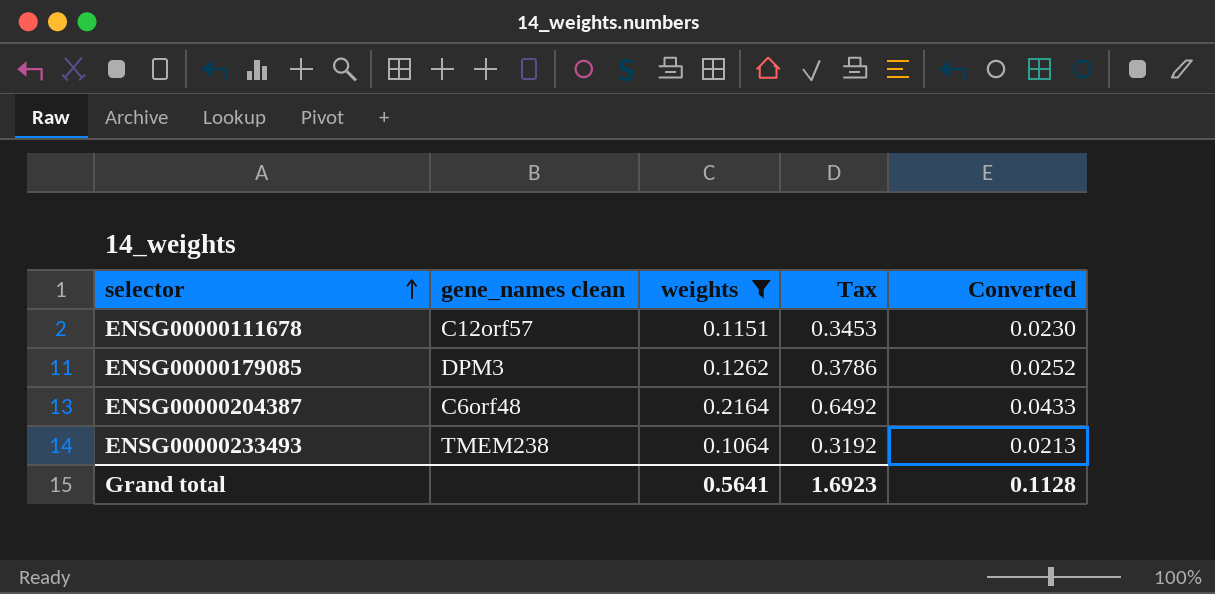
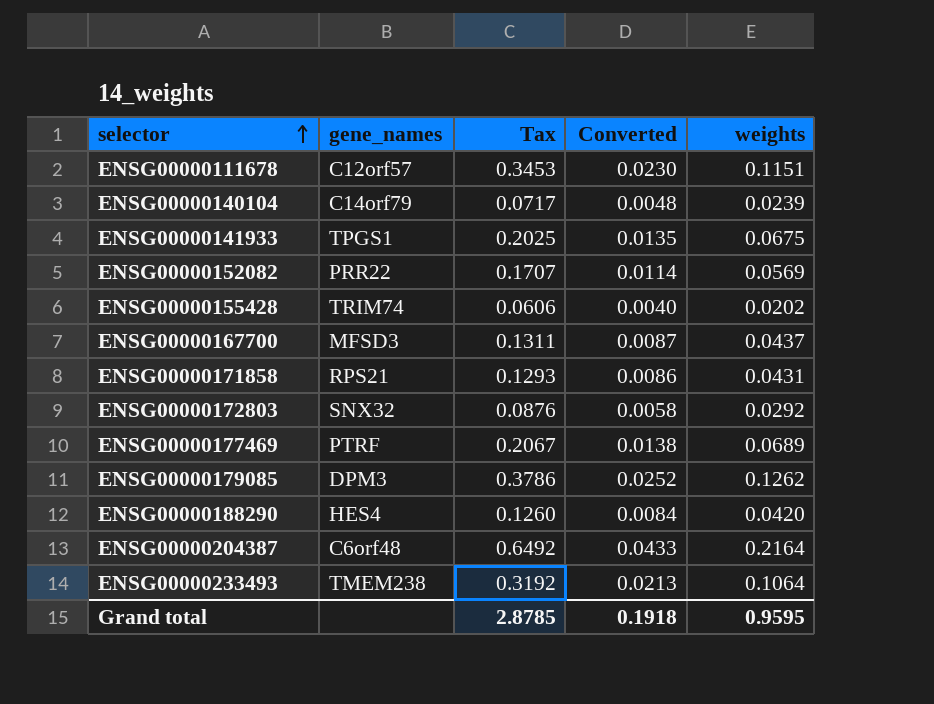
filter: weights >= 0.1064 -> none
column name: gene_names clean -> gene_names
column weights | position: 3 -> 5
Grand total | Tax: 1.6923 -> 2.8785
Grand total | Converted: 0.1128 -> 0.1918
Grand total | weights: 0.5641 -> 0.9595

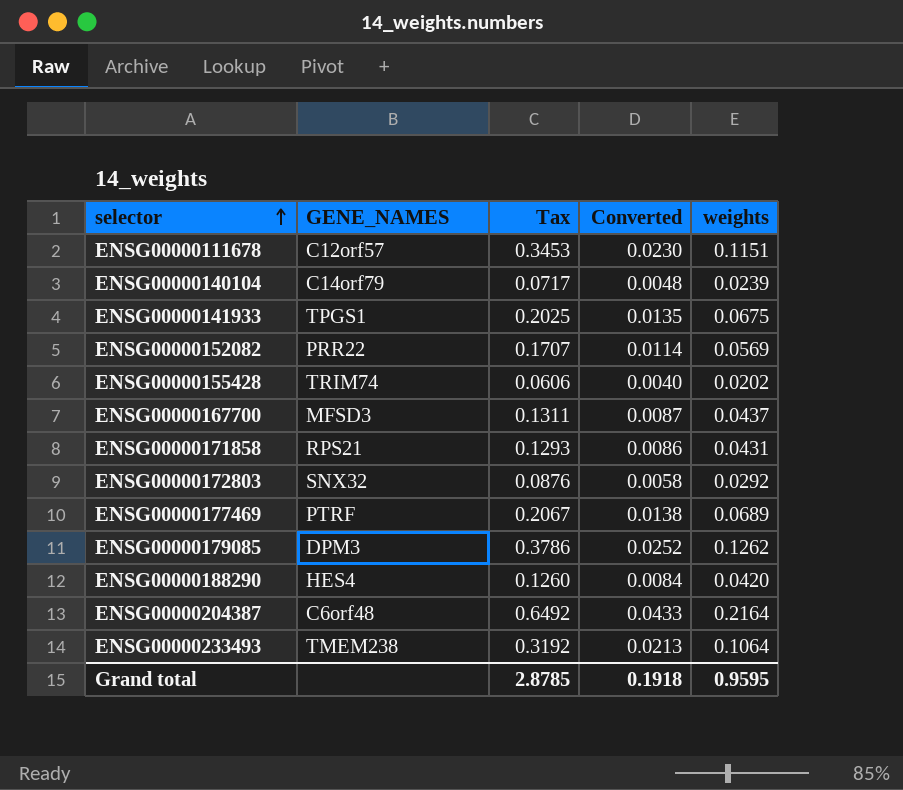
column name: gene_names -> GENE_NAMES

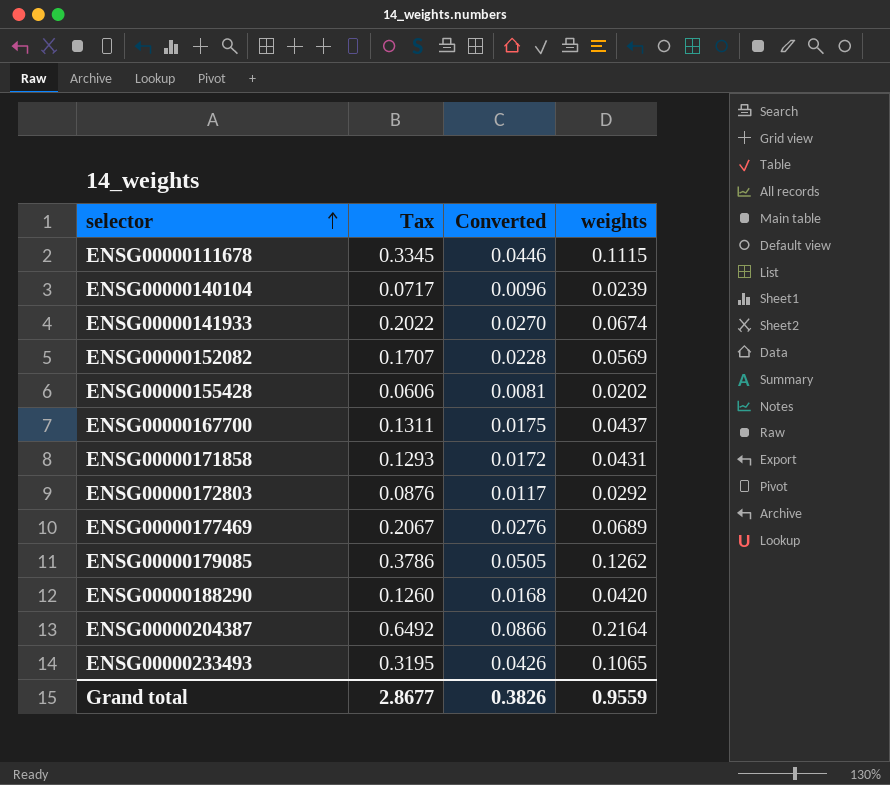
column GENE_NAMES | position: 2 -> none
column Converted | formula: [weights] * 0.2 -> [weights] * 0.4
ENSG00000111678 | Tax: 0.3453 -> 0.3345
ENSG00000111678 | weights: 0.1151 -> 0.1115
ENSG00000141933 | Tax: 0.2025 -> 0.2022
ENSG00000141933 | weights: 0.0675 -> 0.0674
ENSG00000233493 | Tax: 0.3192 -> 0.3195
ENSG00000233493 | weights: 0.1064 -> 0.1065
Grand total | Tax: 2.8785 -> 2.8677
Grand total | Converted: 0.1918 -> 0.3826
Grand total | weights: 0.9595 -> 0.9559

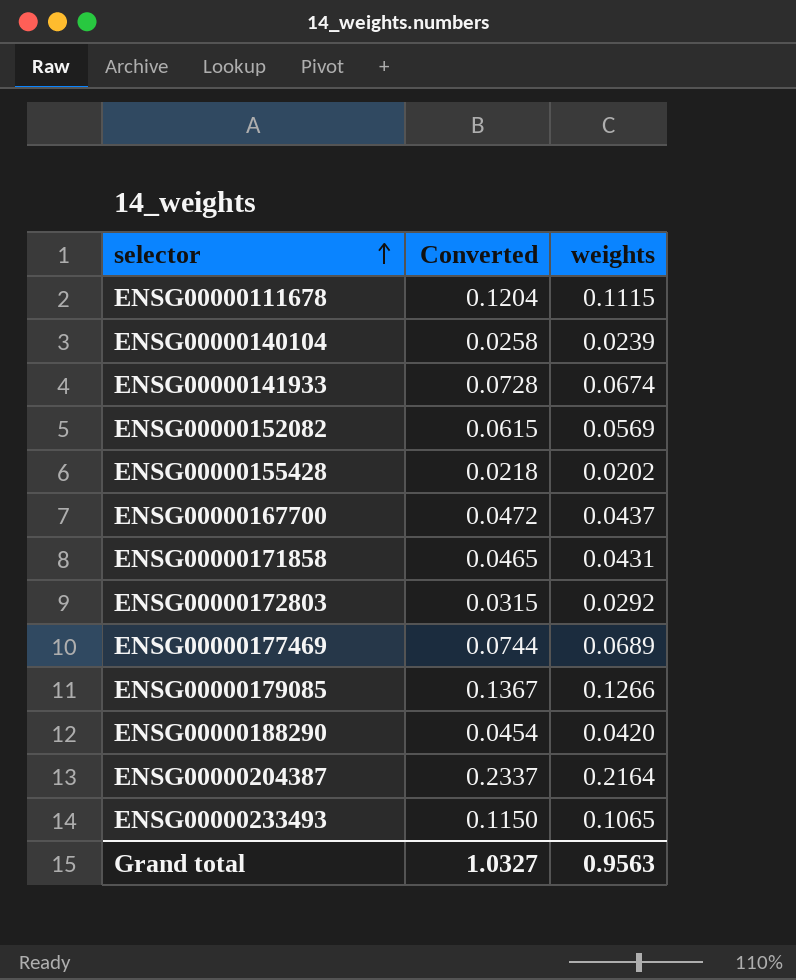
column Tax | formula: [weights] * 3 -> none
column Converted | formula: [weights] * 0.4 -> [weights] * 1.08
ENSG00000179085 | weights: 0.1262 -> 0.1266
Grand total | Converted: 0.3826 -> 1.0327
Grand total | weights: 0.9559 -> 0.9563

